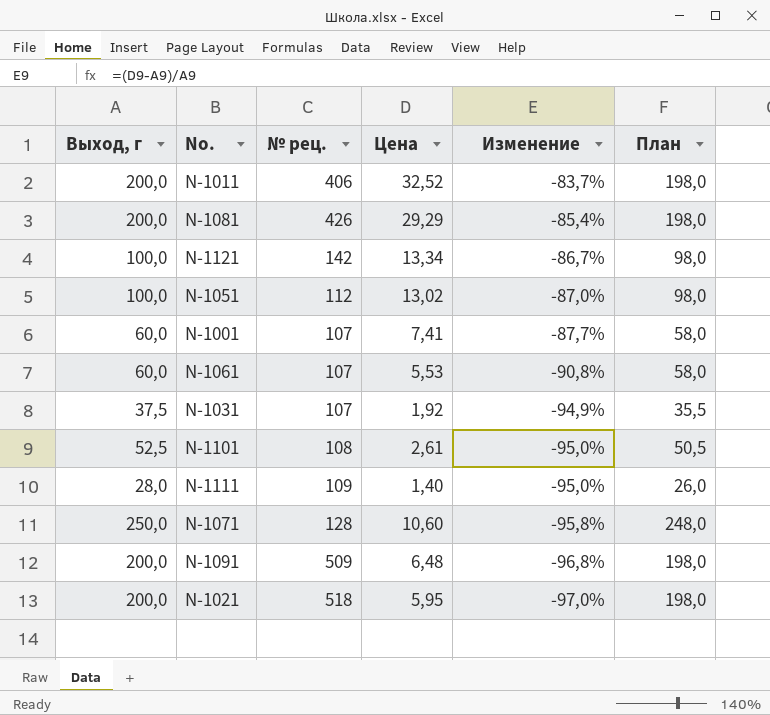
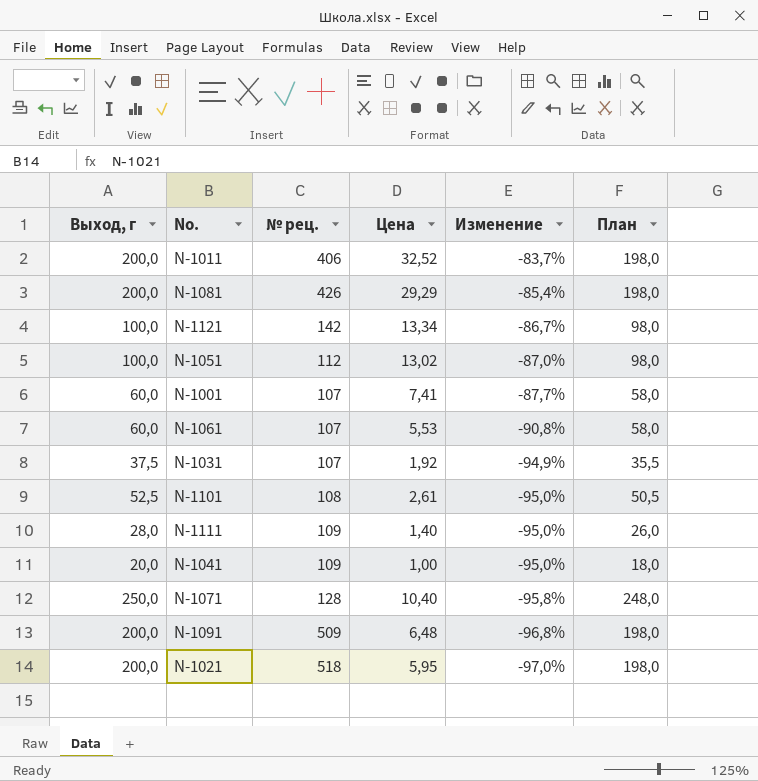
row N-1041: none -> 20,0 | 109 | 1,00 | -95,0% | 18,0
N-1071 | Цена: 10,60 -> 10,40

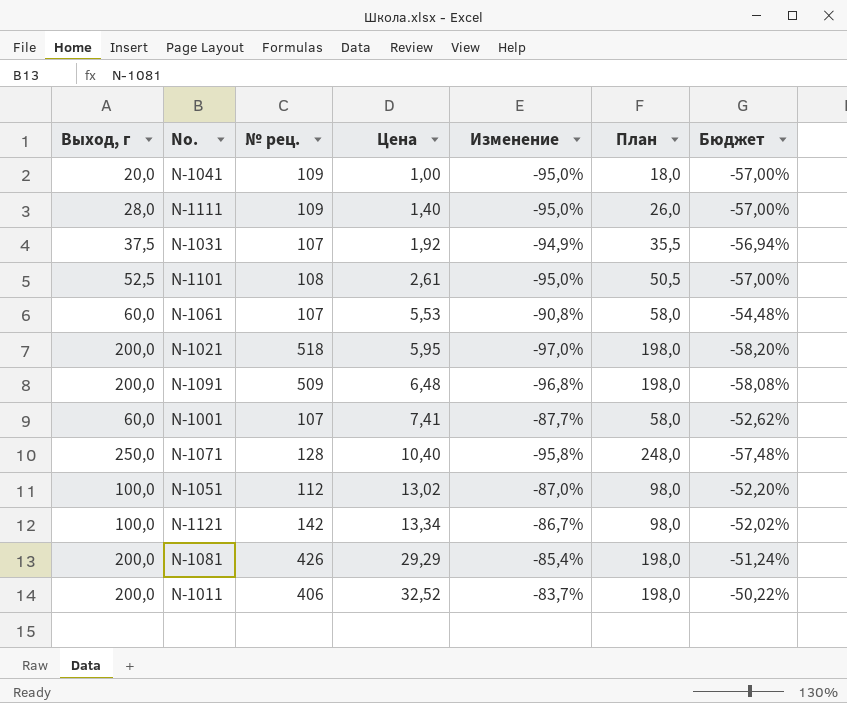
row order: Изменение descending -> Цена ascending
column Бюджет | formula: none -> [Изменение] * 0,6

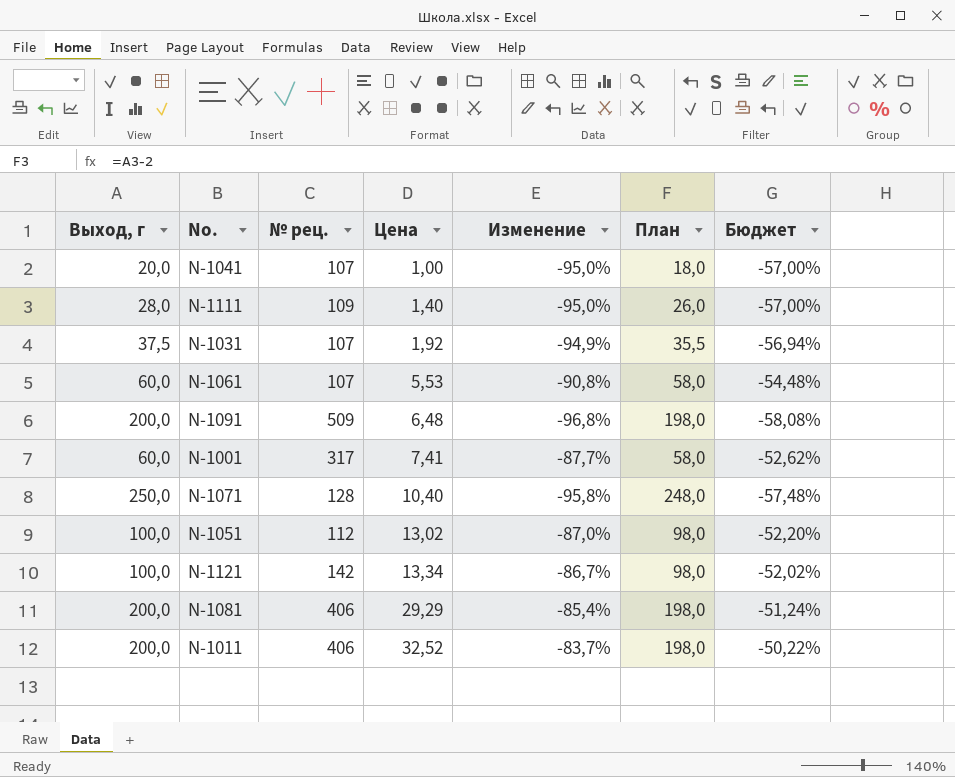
row N-1101: 52,5 | 108 | 2,61 | -95,0% | 50,5 | -57,00% -> none
row N-1021: 200,0 | 518 | 5,95 | -97,0% | 198,0 | -58,20% -> none
N-1041 | № рец.: 109 -> 107
N-1001 | № рец.: 107 -> 317
N-1081 | № рец.: 426 -> 406

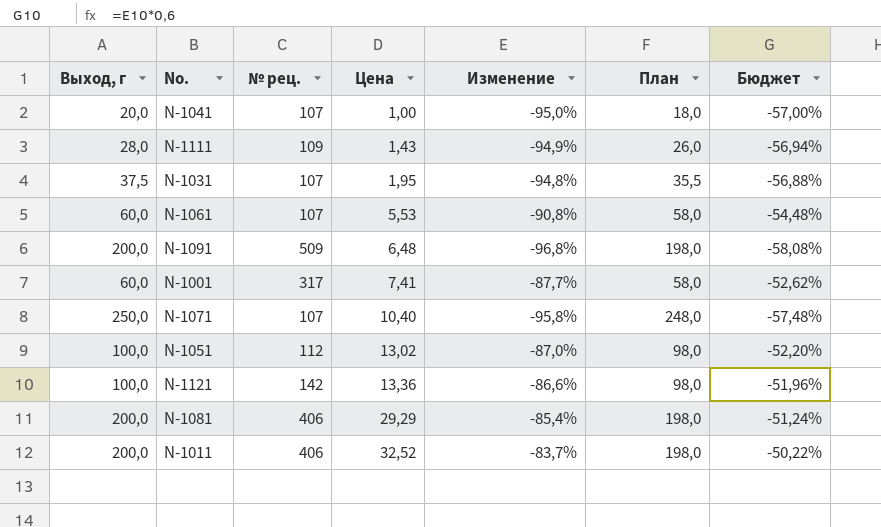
N-1111 | Цена: 1,40 -> 1,43
N-1111 | Изменение: -95,0% -> -94,9%
N-1111 | Бюджет: -57,00% -> -56,94%
N-1031 | Цена: 1,92 -> 1,95
N-1031 | Изменение: -94,9% -> -94,8%
N-1031 | Бюджет: -56,94% -> -56,88%
N-1071 | № рец.: 128 -> 107
N-1121 | Цена: 13,34 -> 13,36
N-1121 | Изменение: -86,7% -> -86,6%
N-1121 | Бюджет: -52,02% -> -51,96%

